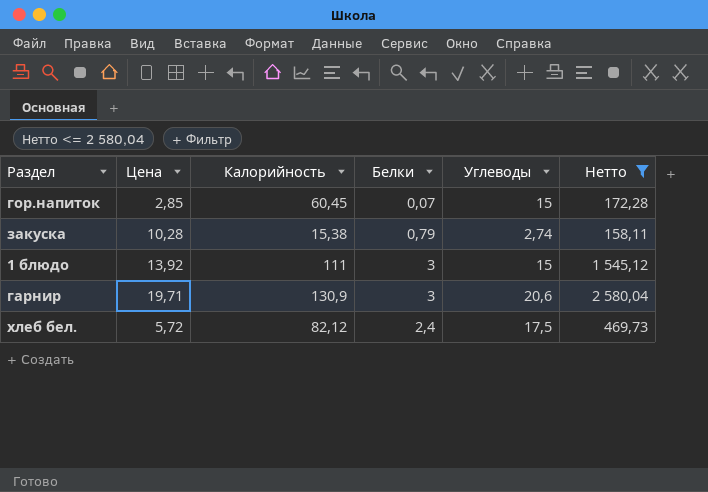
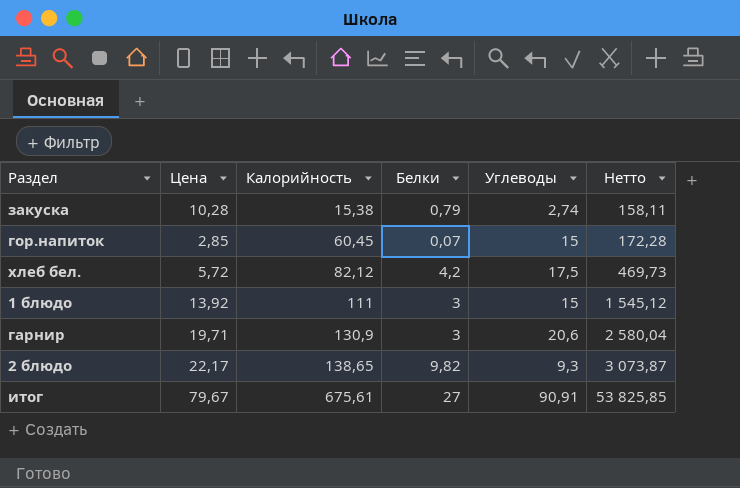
filter: Нетто <= 2 580,04 -> none
row order: none -> Калорийность ascending
хлеб бел. | Белки: 2,4 -> 4,2

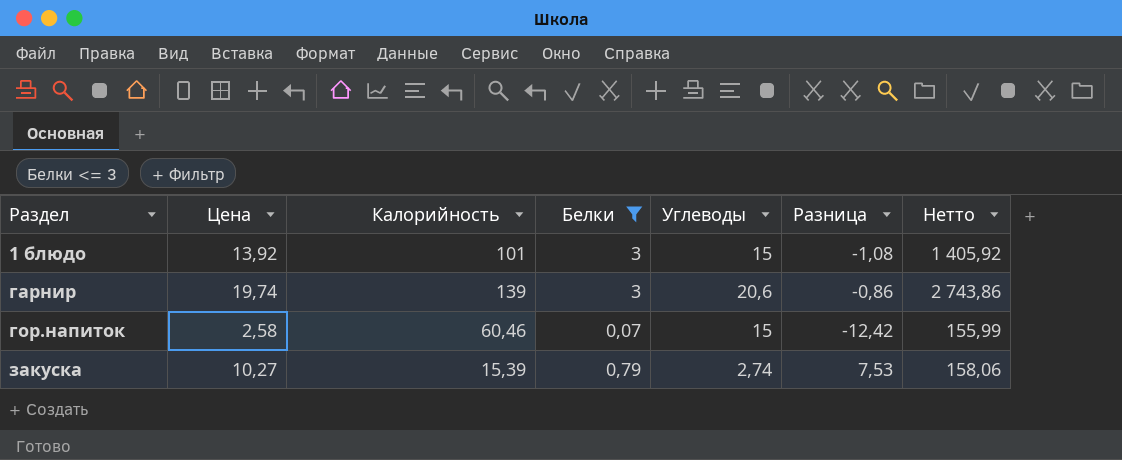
filter: none -> Белки <= 3
row order: Калорийность ascending -> Раздел ascending
column Разница | formula: none -> [Цена] - [Углеводы]
1 блюдо | Калорийность: 111 -> 101
1 блюдо | Нетто: 1 545,12 -> 1 405,92
гарнир | Цена: 19,71 -> 19,74
гарнир | Калорийность: 130,9 -> 139
гарнир | Нетто: 2 580,04 -> 2 743,86
гор.напиток | Цена: 2,85 -> 2,58
гор.напиток | Калорийность: 60,45 -> 60,46
гор.напиток | Нетто: 172,28 -> 155,99
закуска | Цена: 10,28 -> 10,27
закуска | Калорийность: 15,38 -> 15,39
закуска | Нетто: 158,11 -> 158,06

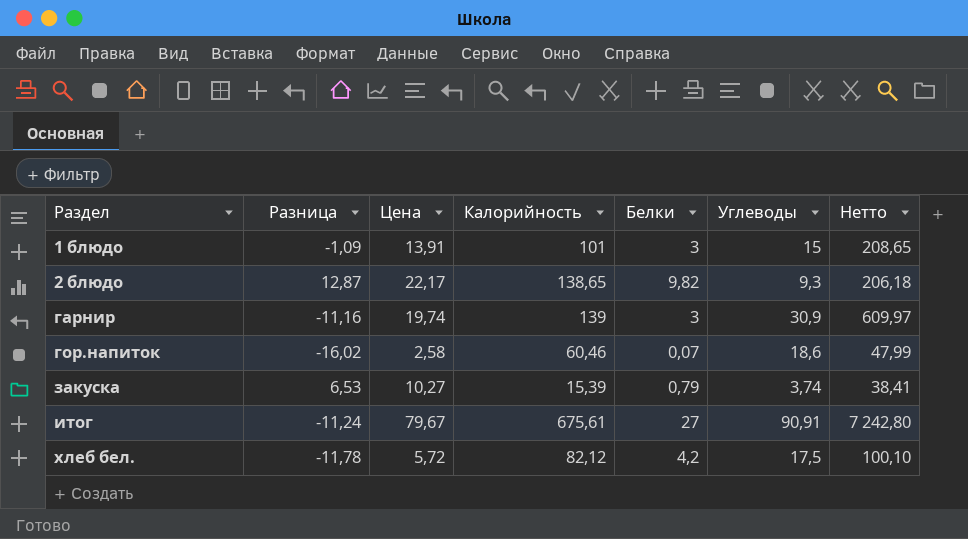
filter: Белки <= 3 -> none
column Разница | position: 6 -> 2
column Нетто | formula: [Цена] * [Калорийность] -> [Цена] * [Углеводы]
1 блюдо | Разница: -1,08 -> -1,09
1 блюдо | Цена: 13,92 -> 13,91
гарнир | Разница: -0,86 -> -11,16
гарнир | Углеводы: 20,6 -> 30,9
гор.напиток | Разница: -12,42 -> -16,02
гор.напиток | Углеводы: 15 -> 18,6
закуска | Разница: 7,53 -> 6,53
закуска | Углеводы: 2,74 -> 3,74

